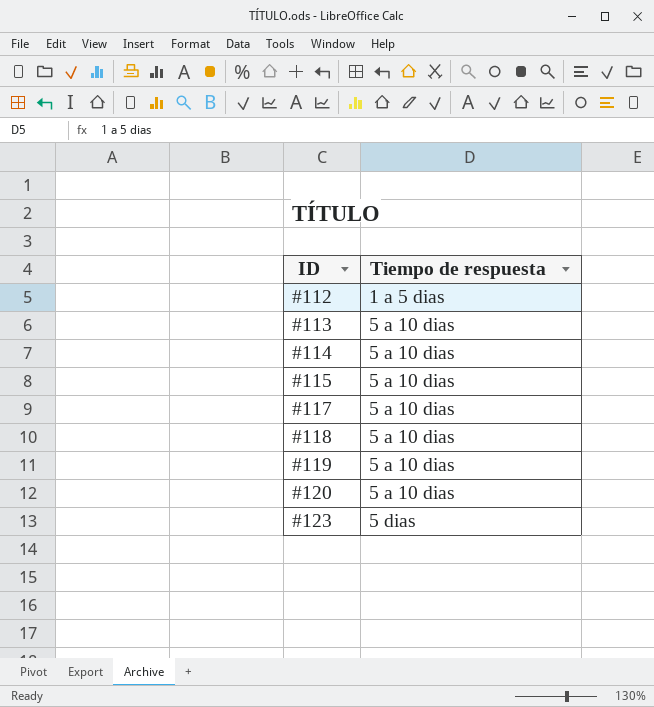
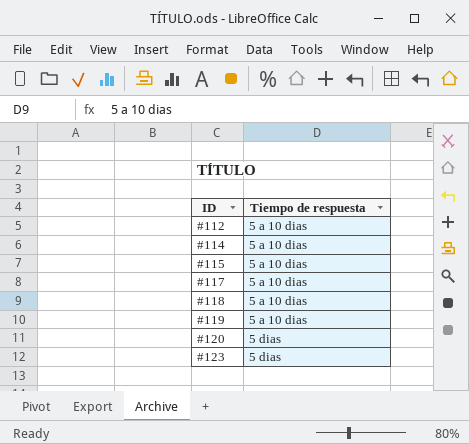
row #113: 5 a 10 dias -> none
#112 | Tiempo de respuesta: 1 a 5 dias -> 5 a 10 dias
#120 | Tiempo de respuesta: 5 a 10 dias -> 5 dias

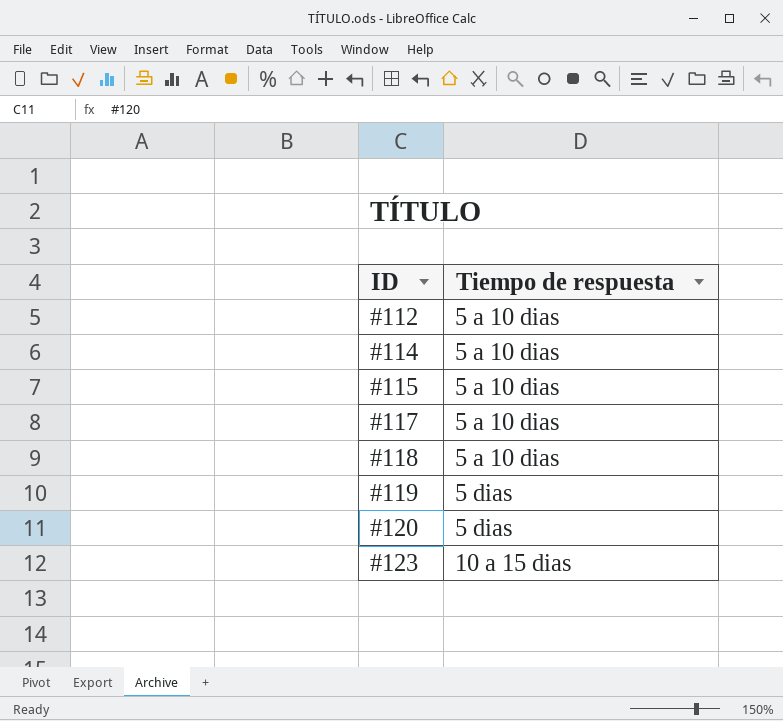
#119 | Tiempo de respuesta: 5 a 10 dias -> 5 dias
#123 | Tiempo de respuesta: 5 dias -> 10 a 15 dias

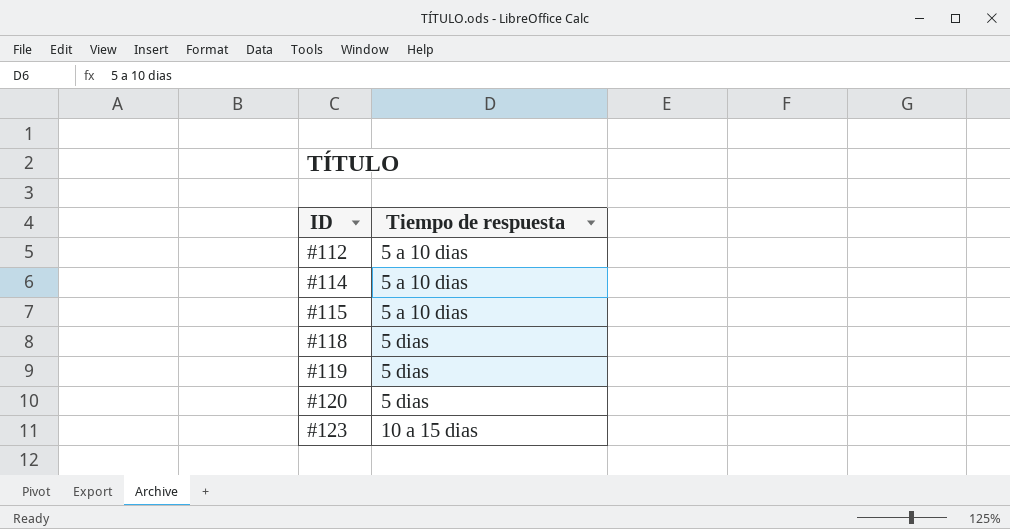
row #117: 5 a 10 dias -> none
#118 | Tiempo de respuesta: 5 a 10 dias -> 5 dias

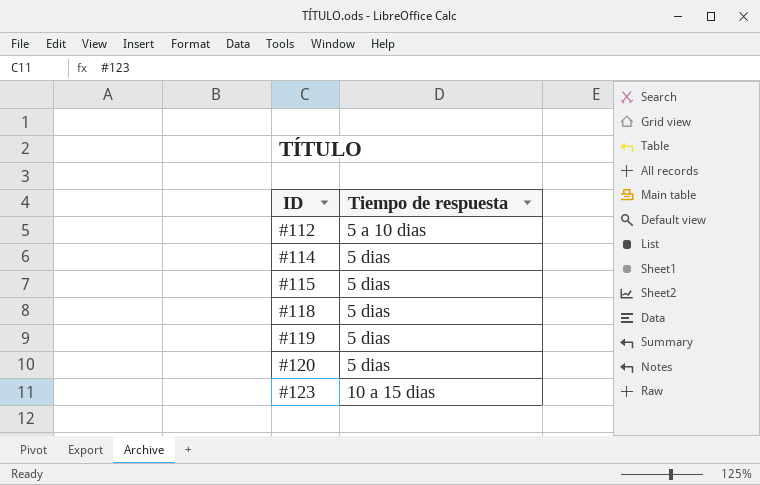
#114 | Tiempo de respuesta: 5 a 10 dias -> 5 dias
#115 | Tiempo de respuesta: 5 a 10 dias -> 5 dias

